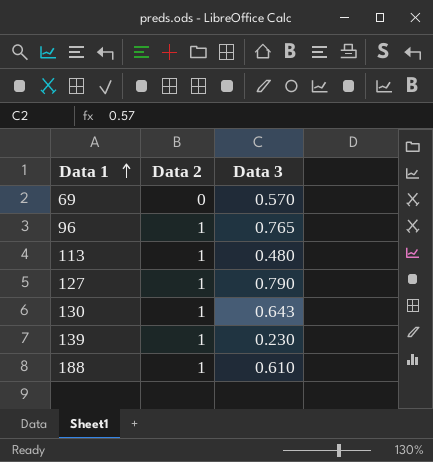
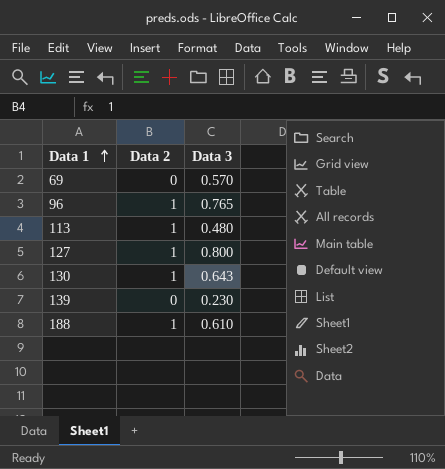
127 | Data 3: 0.790 -> 0.800
139 | Data 2: 1 -> 0

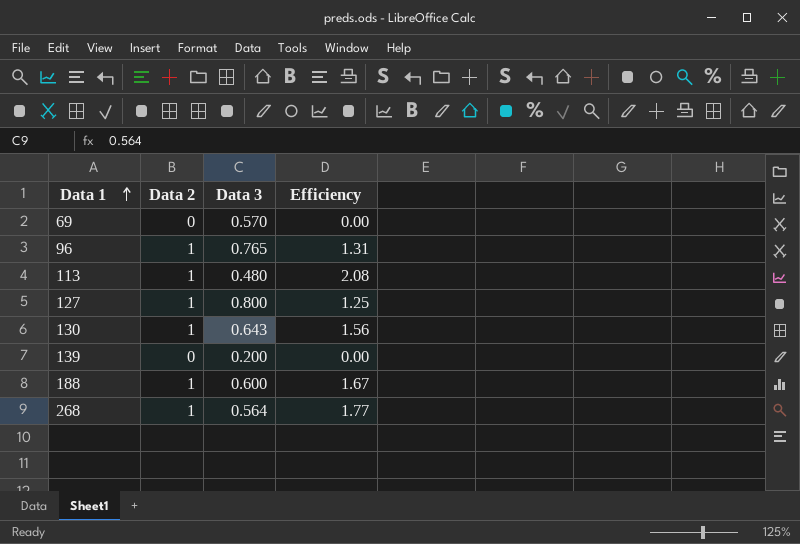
column Efficiency | formula: none -> [Data 2] / [Data 3]
139 | Data 3: 0.230 -> 0.200
188 | Data 3: 0.610 -> 0.600
row 268: none -> 1 | 0.564 | 1.77

